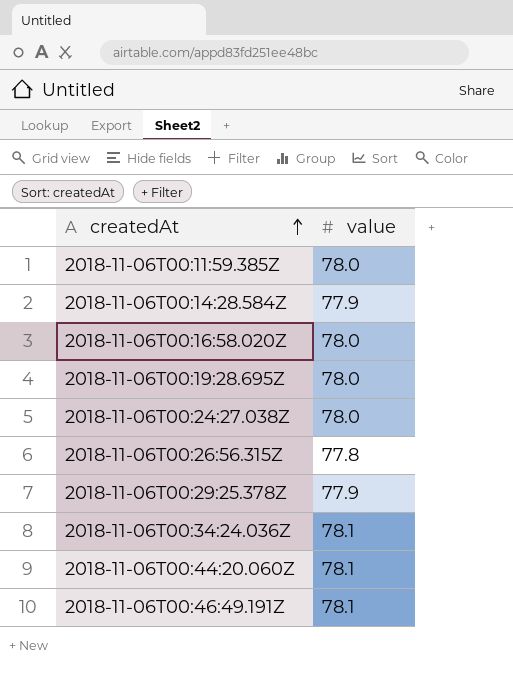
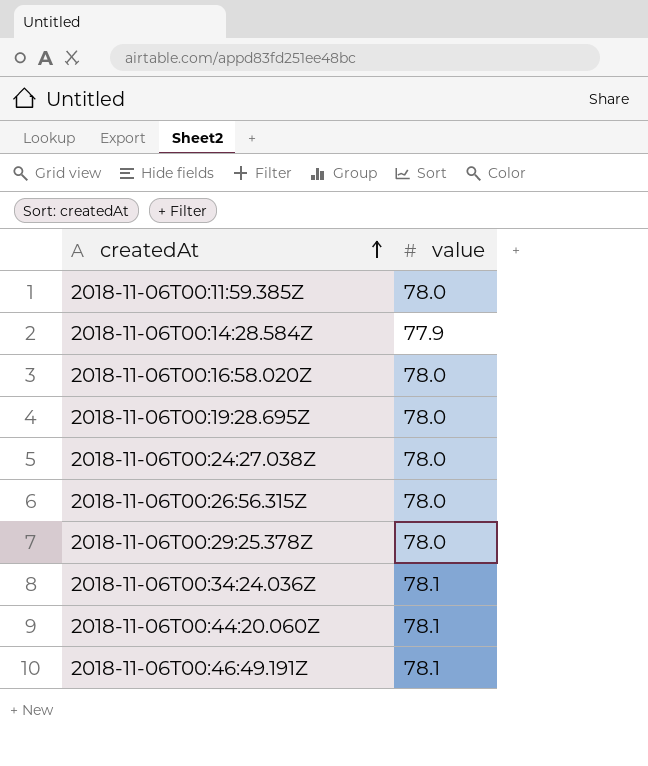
2018-11-06T00:26:56.315Z | value: 77.8 -> 78.0
2018-11-06T00:29:25.378Z | value: 77.9 -> 78.0

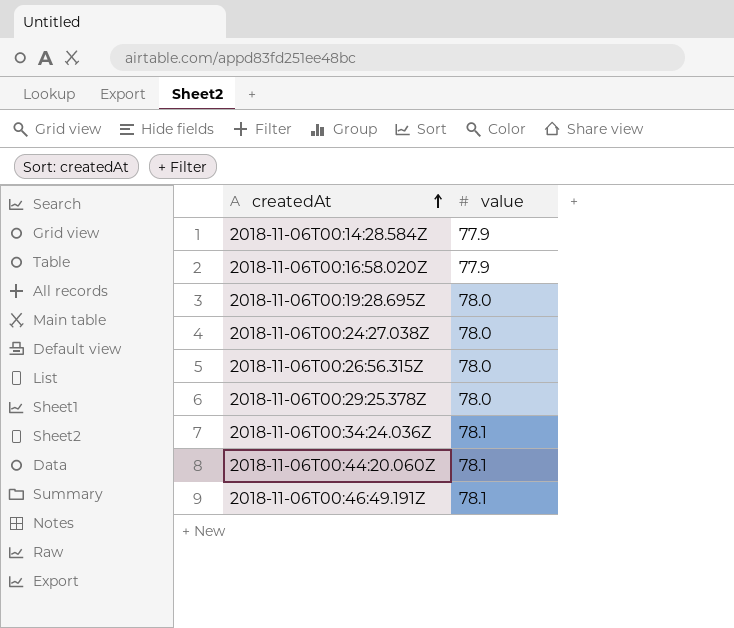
row 2018-11-06T00:11:59.385Z: 78.0 -> none
2018-11-06T00:16:58.020Z | value: 78.0 -> 77.9

